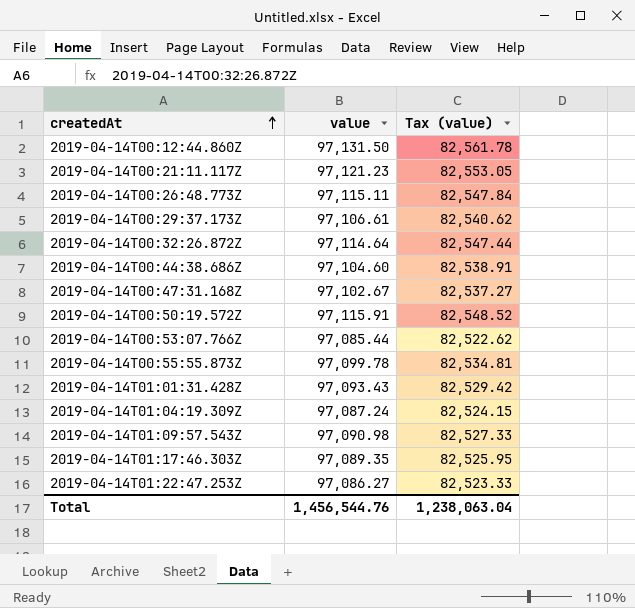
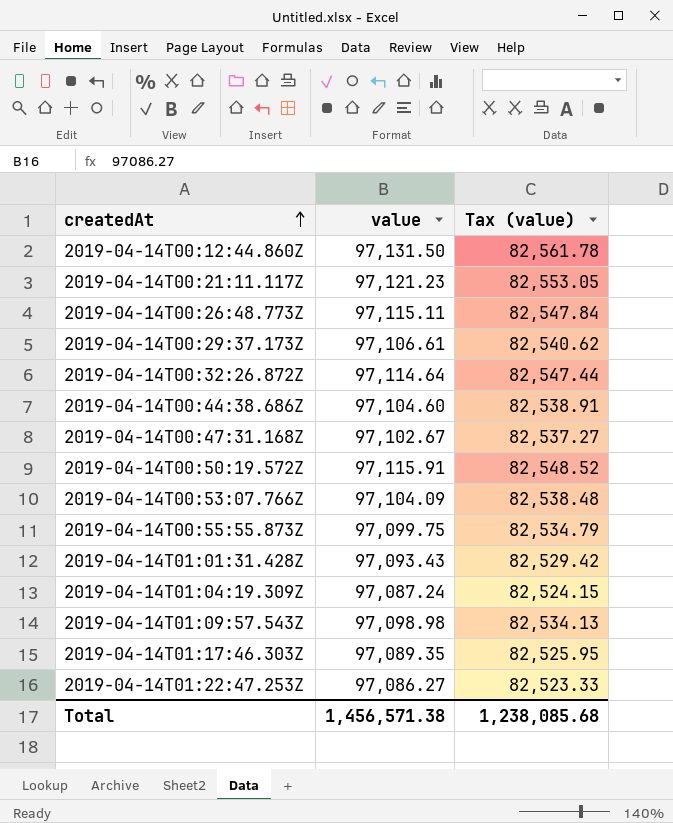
2019-04-14T00:53:07.766Z | value: 97,085.44 -> 97,104.09
2019-04-14T00:53:07.766Z | Tax (value): 82,522.62 -> 82,538.48
2019-04-14T00:55:55.873Z | value: 97,099.78 -> 97,099.75
2019-04-14T00:55:55.873Z | Tax (value): 82,534.81 -> 82,534.79
2019-04-14T01:09:57.543Z | value: 97,090.98 -> 97,098.98
2019-04-14T01:09:57.543Z | Tax (value): 82,527.33 -> 82,534.13
Total | value: 1,456,544.76 -> 1,456,571.38
Total | Tax (value): 1,238,063.04 -> 1,238,085.68

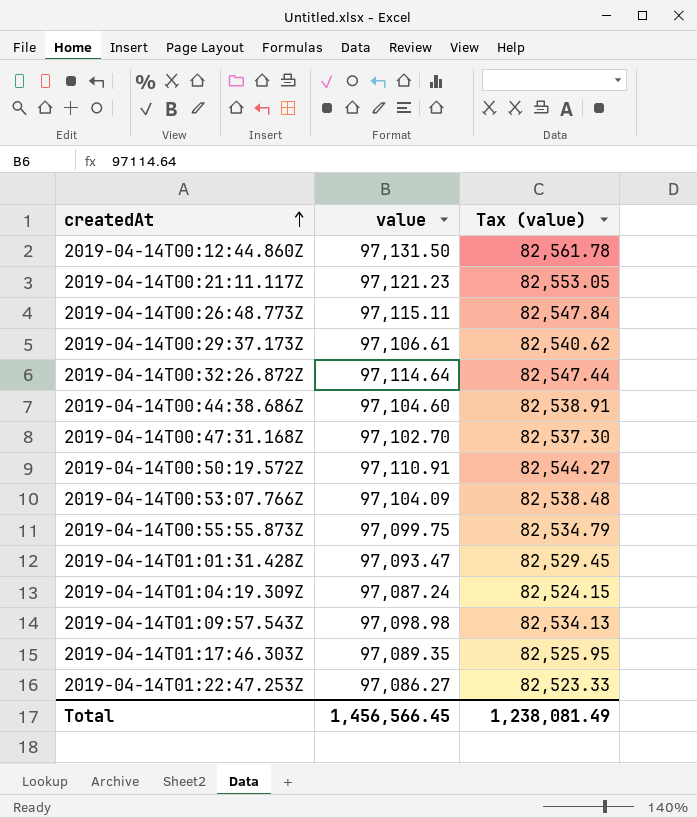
2019-04-14T00:47:31.168Z | value: 97,102.67 -> 97,102.70
2019-04-14T00:47:31.168Z | Tax (value): 82,537.27 -> 82,537.30
2019-04-14T00:50:19.572Z | value: 97,115.91 -> 97,110.91
2019-04-14T00:50:19.572Z | Tax (value): 82,548.52 -> 82,544.27
2019-04-14T01:01:31.428Z | value: 97,093.43 -> 97,093.47
2019-04-14T01:01:31.428Z | Tax (value): 82,529.42 -> 82,529.45
Total | value: 1,456,571.38 -> 1,456,566.45
Total | Tax (value): 1,238,085.68 -> 1,238,081.49

